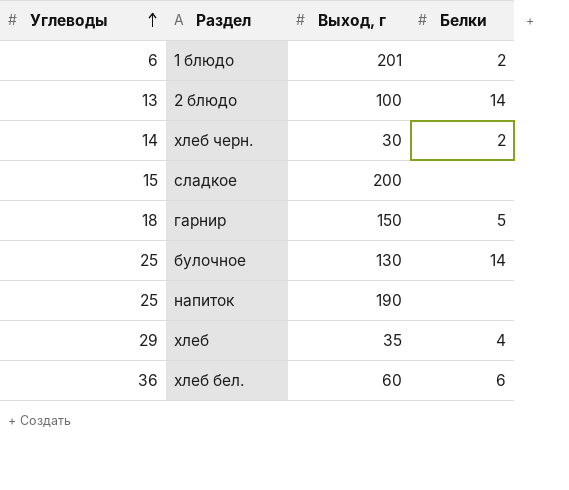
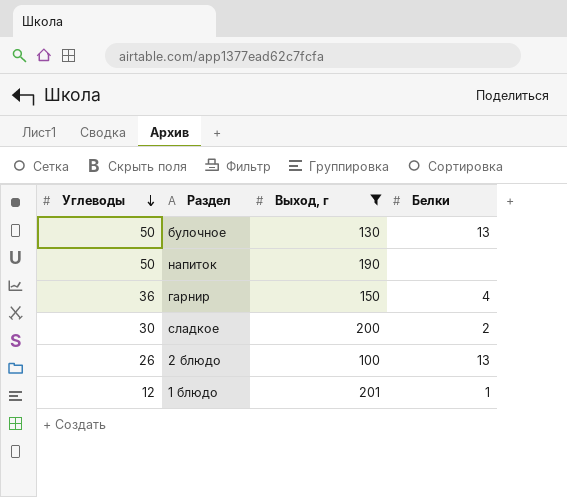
filter: none -> Выход, г >= 100
row order: Углеводы ascending -> Углеводы descending
булочное | Углеводы: 25 -> 50
булочное | Белки: 14 -> 13
напиток | Углеводы: 25 -> 50
гарнир | Углеводы: 18 -> 36
гарнир | Белки: 5 -> 4
сладкое | Углеводы: 15 -> 30
сладкое | Белки: none -> 2
2 блюдо | Углеводы: 13 -> 26
2 блюдо | Белки: 14 -> 13
1 блюдо | Углеводы: 6 -> 12
1 блюдо | Белки: 2 -> 1

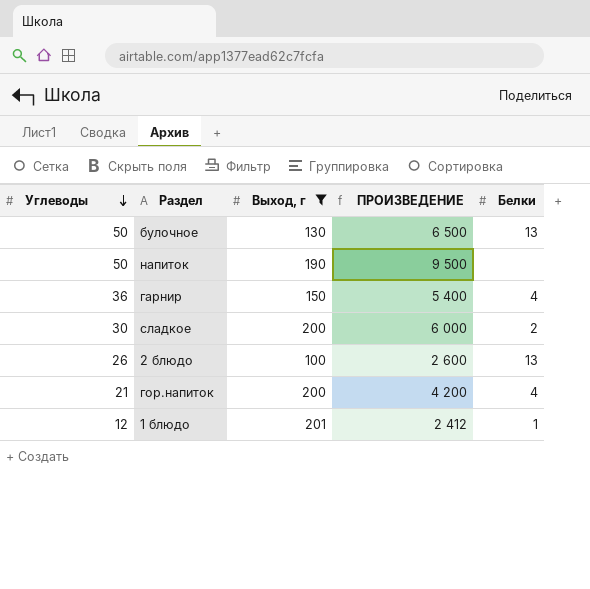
column ПРОИЗВЕДЕНИЕ | formula: none -> [Углеводы] * [Выход, г]
row гор.напиток: none -> 21 | 200 | 4 200 | 4

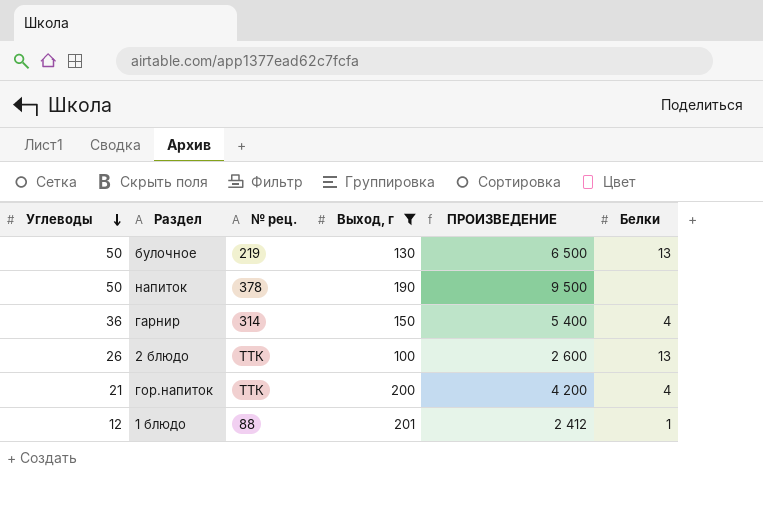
column № рец. | position: none -> 3
row сладкое: 30 | 200 | 6 000 | 2 -> none

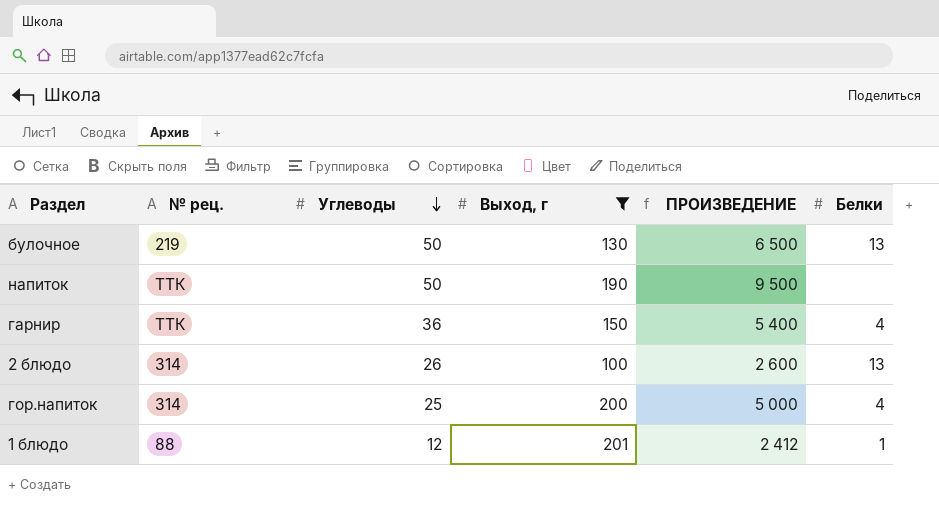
column Углеводы | position: 1 -> 3
напиток | № рец.: 378 -> ТТК
гарнир | № рец.: 314 -> ТТК
2 блюдо | № рец.: ТТК -> 314
гор.напиток | № рец.: ТТК -> 314
гор.напиток | Углеводы: 21 -> 25
гор.напиток | ПРОИЗВЕДЕНИЕ: 4 200 -> 5 000

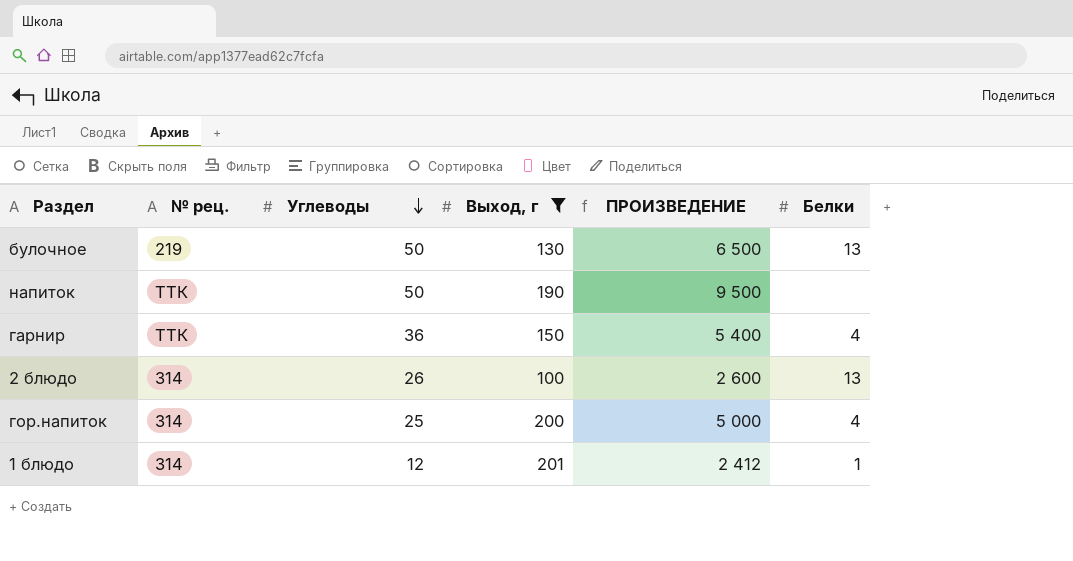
1 блюдо | № рец.: 88 -> 314

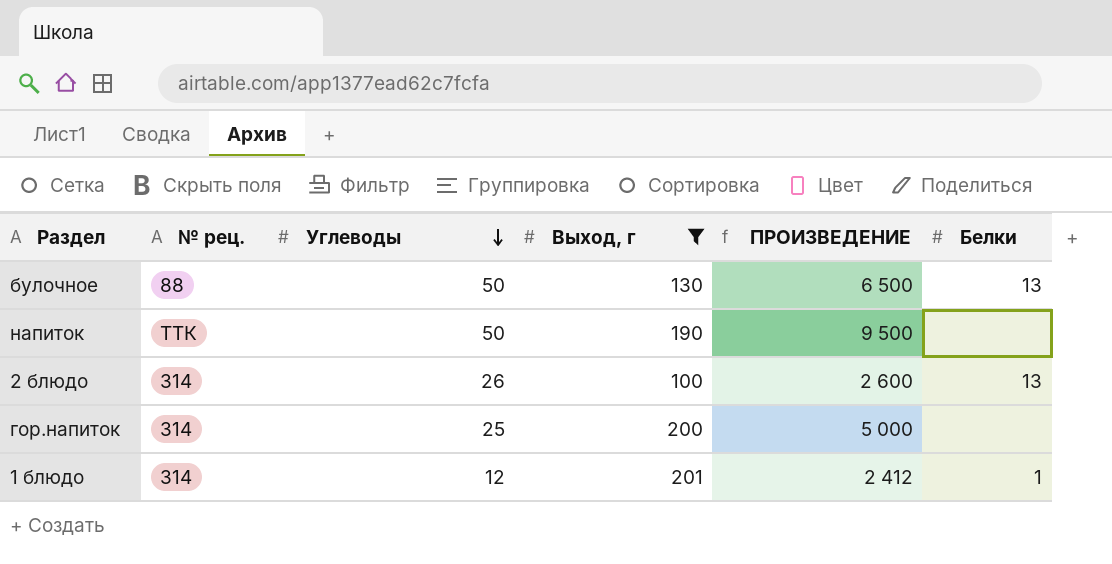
row гарнир: ТТК | 36 | 150 | 5 400 | 4 -> none
булочное | № рец.: 219 -> 88
гор.напиток | Белки: 4 -> none

